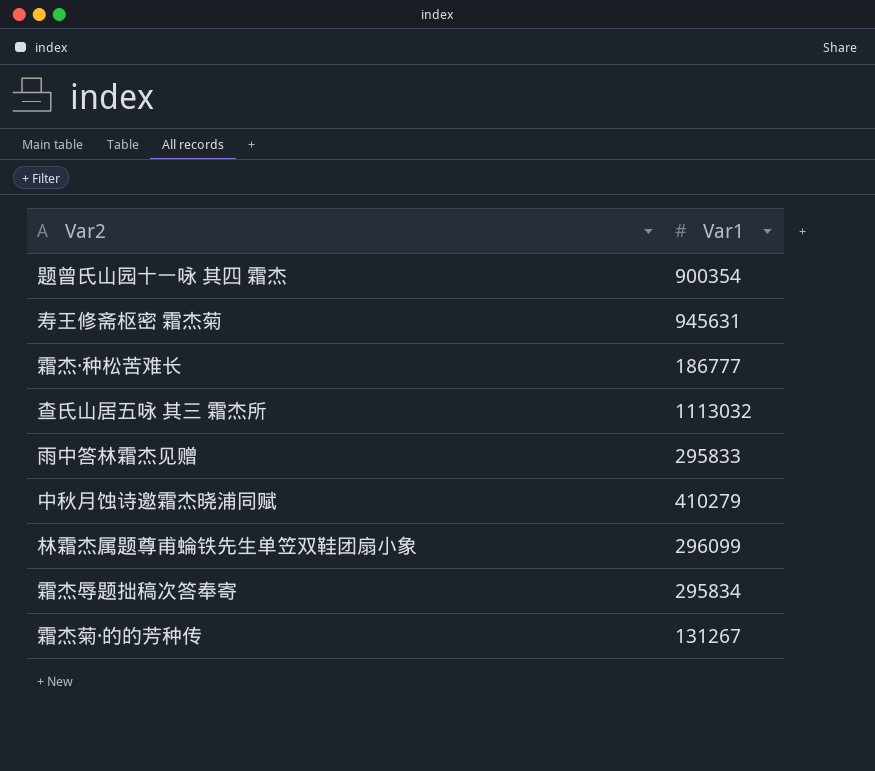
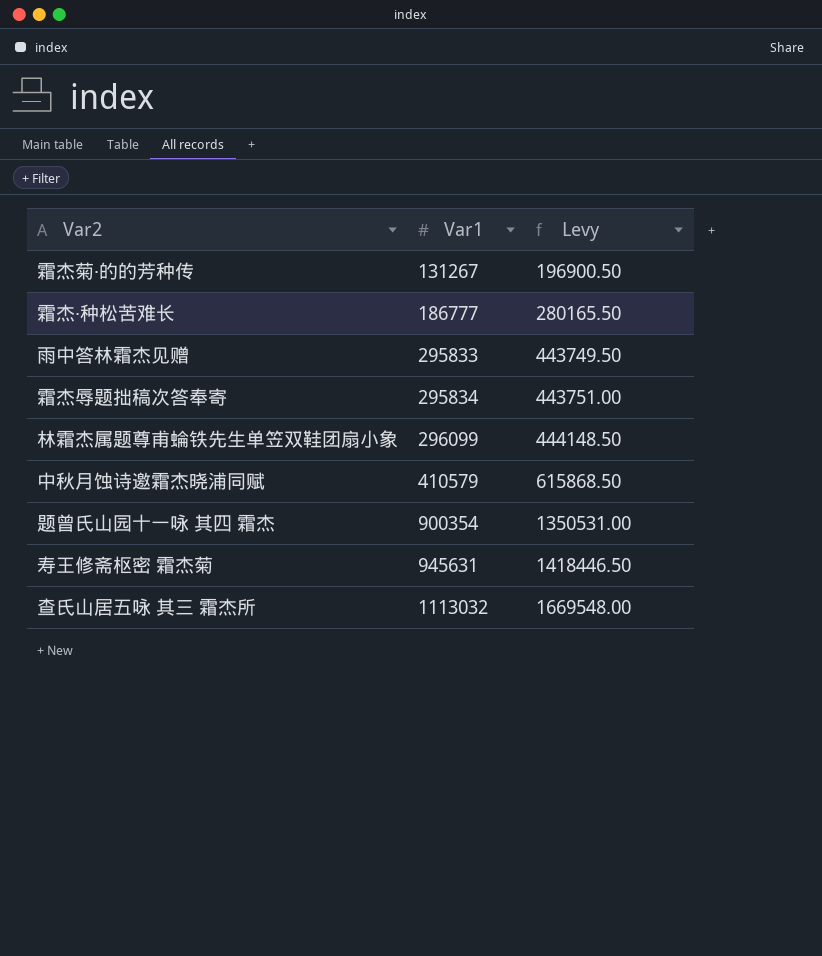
row order: none -> Var1 ascending
column Levy | formula: none -> [Var1] * 1.5
中秋月蚀诗邀霜杰晓浦同赋 | Var1: 410279 -> 410579

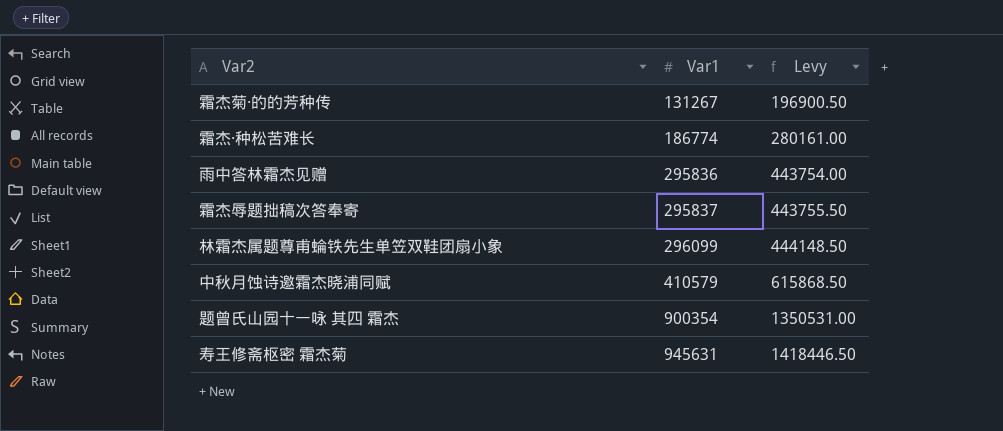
row 查氏山居五咏 其三 霜杰所: 1113032 | 1669548.00 -> none
霜杰·种松苦难长 | Var1: 186777 -> 186774
霜杰·种松苦难长 | Levy: 280165.50 -> 280161.00
雨中答林霜杰见赠 | Var1: 295833 -> 295836
雨中答林霜杰见赠 | Levy: 443749.50 -> 443754.00
霜杰辱题拙稿次答奉寄 | Var1: 295834 -> 295837
霜杰辱题拙稿次答奉寄 | Levy: 443751.00 -> 443755.50

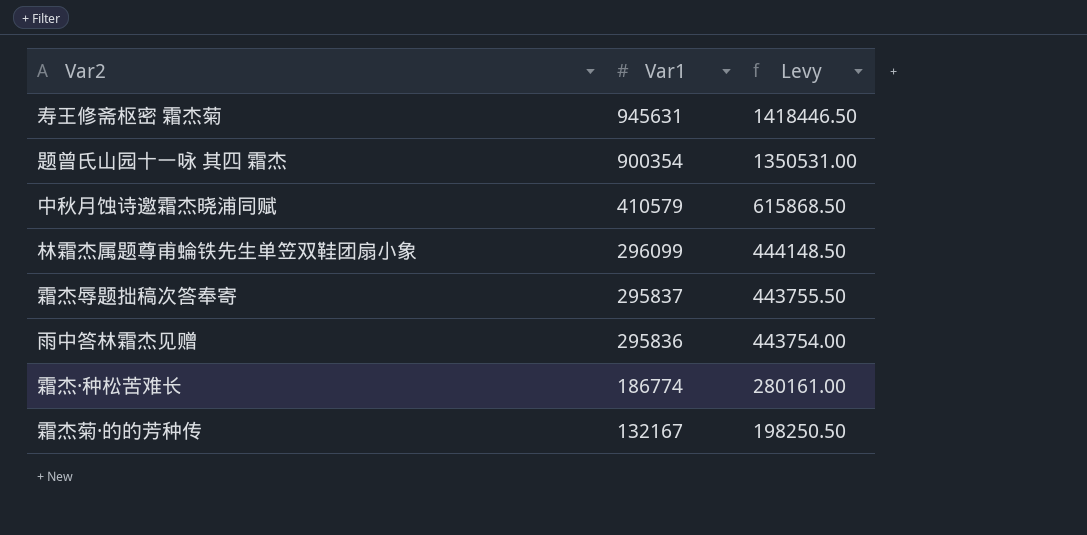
row order: Var1 ascending -> Var1 descending
霜杰菊·的的芳种传 | Var1: 131267 -> 132167
霜杰菊·的的芳种传 | Levy: 196900.50 -> 198250.50

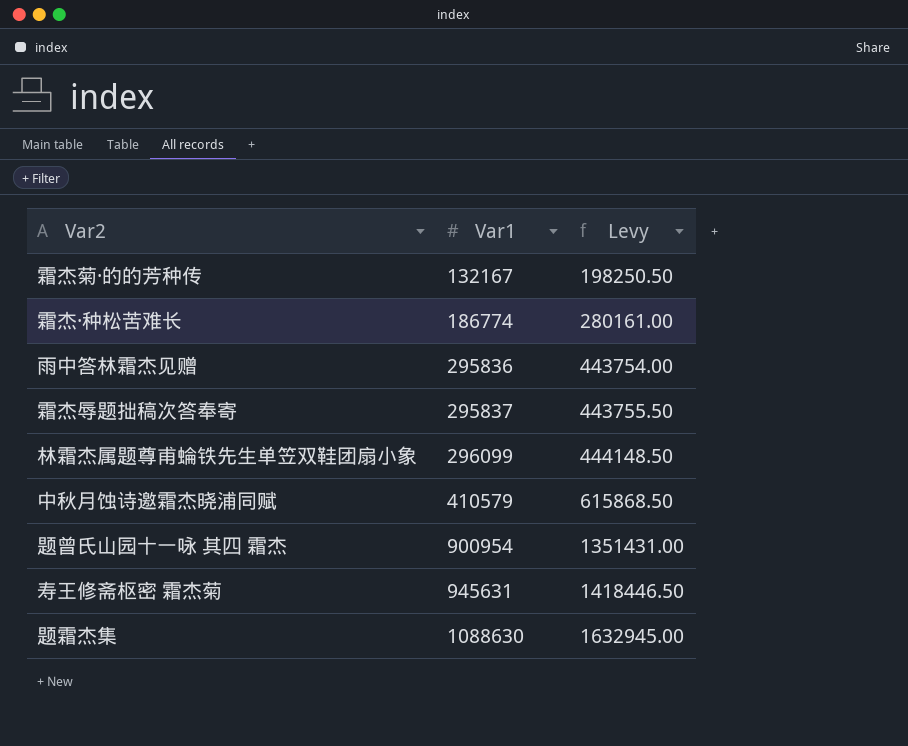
row order: Var1 descending -> Var1 ascending
题曾氏山园十一咏 其四 霜杰 | Var1: 900354 -> 900954
题曾氏山园十一咏 其四 霜杰 | Levy: 1350531.00 -> 1351431.00
row 题霜杰集: none -> 1088630 | 1632945.00

